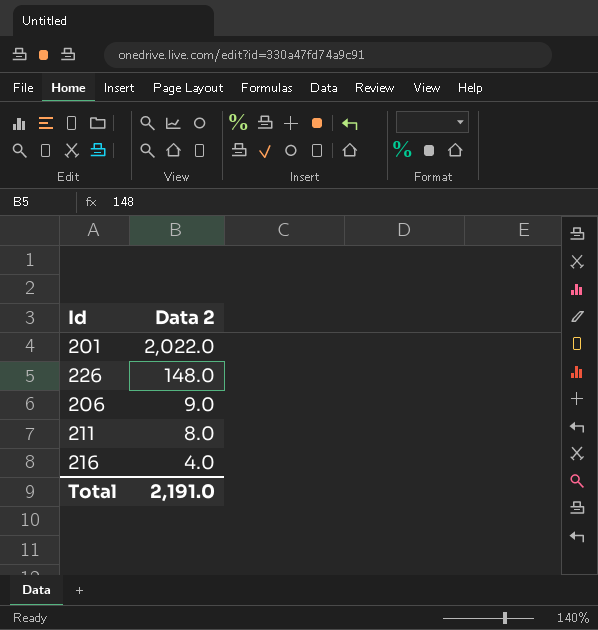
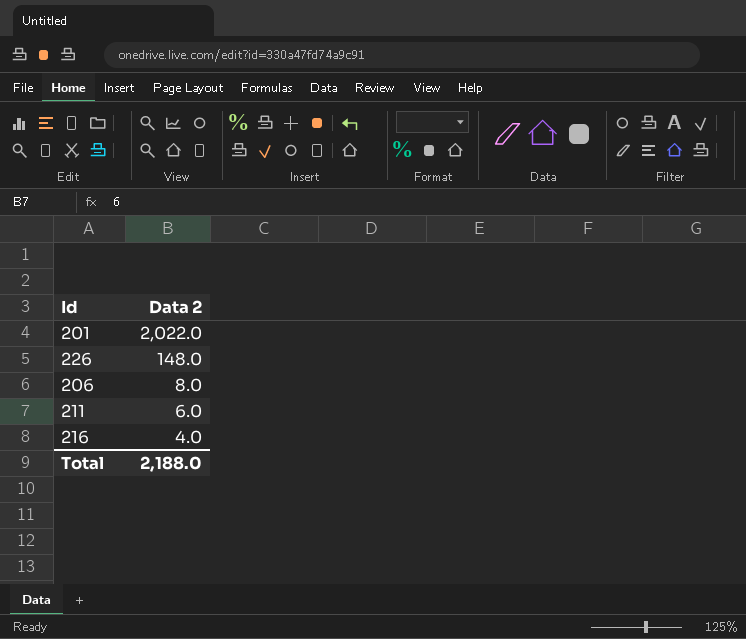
206 | Data 2: 9.0 -> 8.0
211 | Data 2: 8.0 -> 6.0
Total | Data 2: 2,191.0 -> 2,188.0

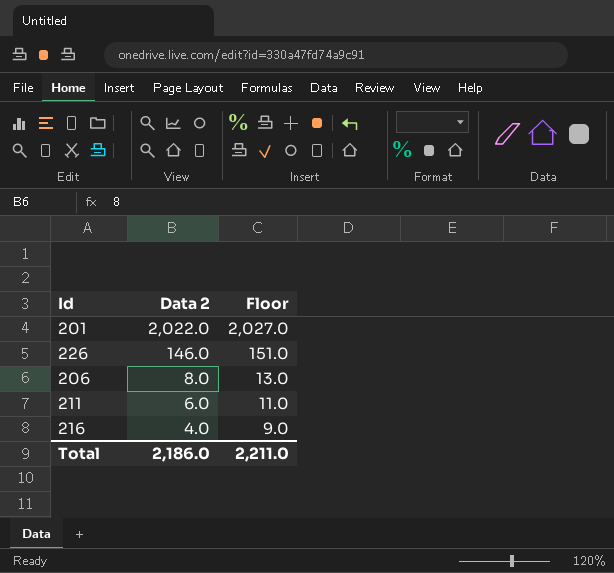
column Floor | formula: none -> [Data 2] + 5
226 | Data 2: 148.0 -> 146.0
Total | Data 2: 2,188.0 -> 2,186.0

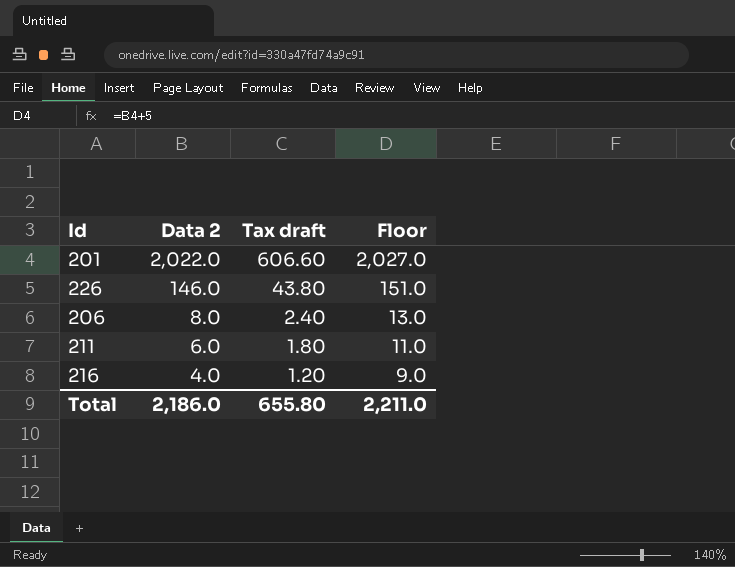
column Tax draft | formula: none -> [Data 2] * 0.3

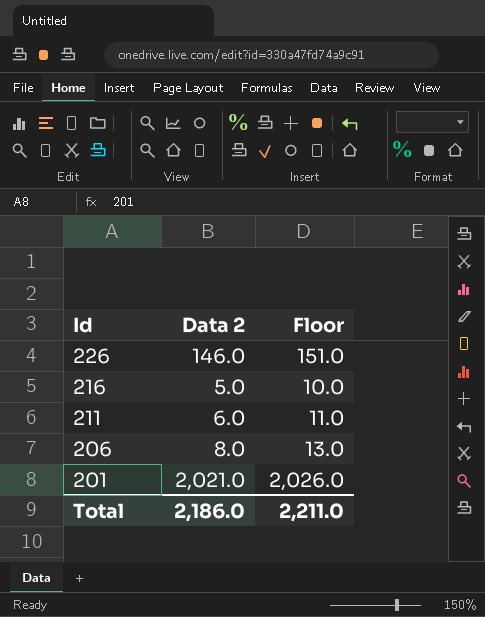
row order: Data 2 descending -> Id descending
column Tax draft | formula: [Data 2] * 0.3 -> none
216 | Data 2: 4.0 -> 5.0
216 | Floor: 9.0 -> 10.0
201 | Data 2: 2,022.0 -> 2,021.0
201 | Floor: 2,027.0 -> 2,026.0

